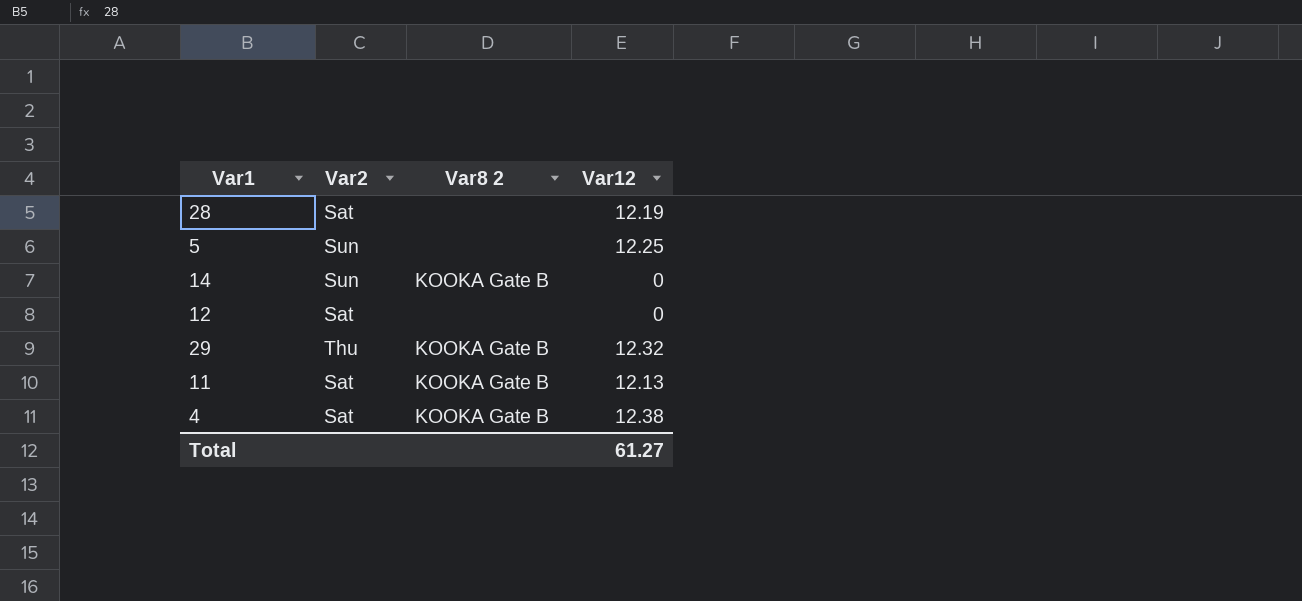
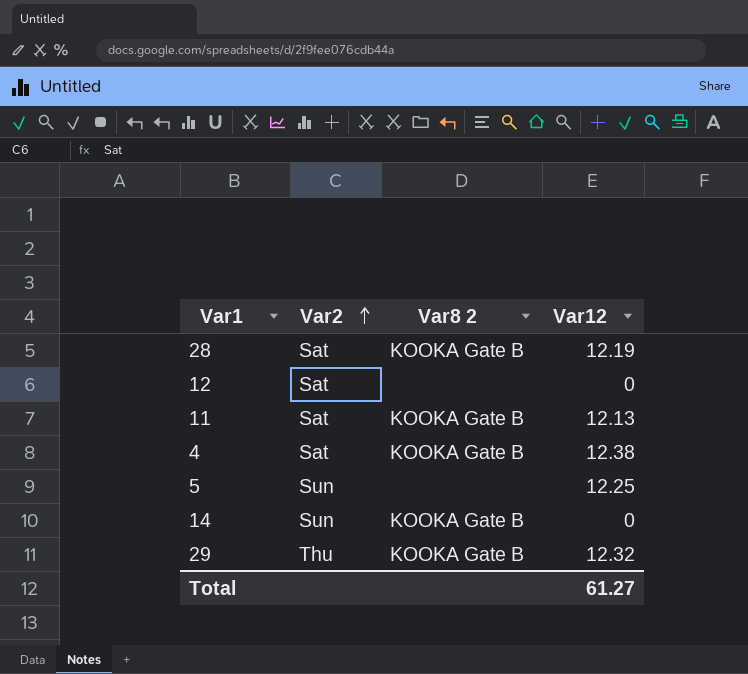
row order: none -> Var2 ascending
28 | Var8 2: none -> KOOKA Gate B

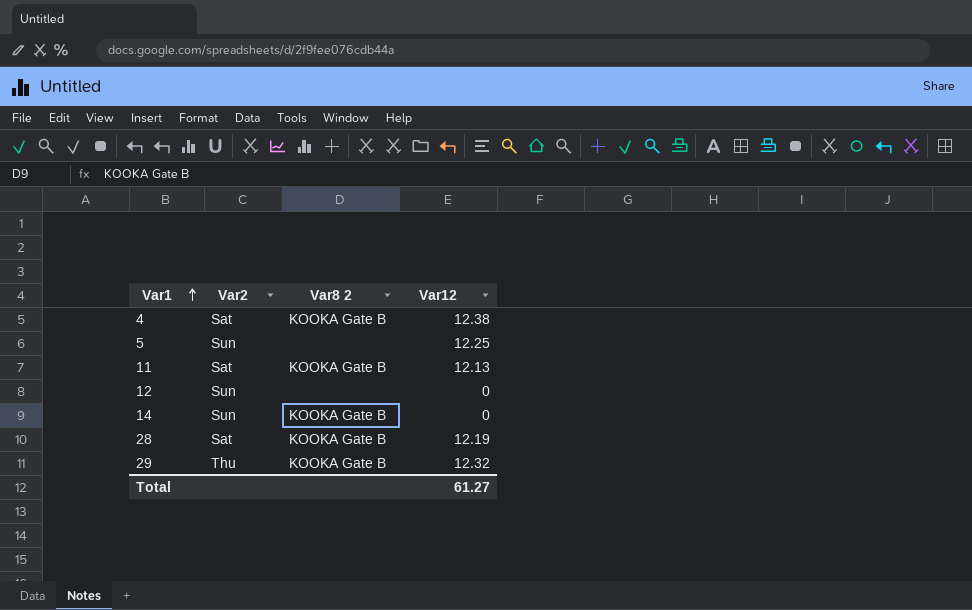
row order: Var2 ascending -> Var1 ascending
12 | Var2: Sat -> Sun

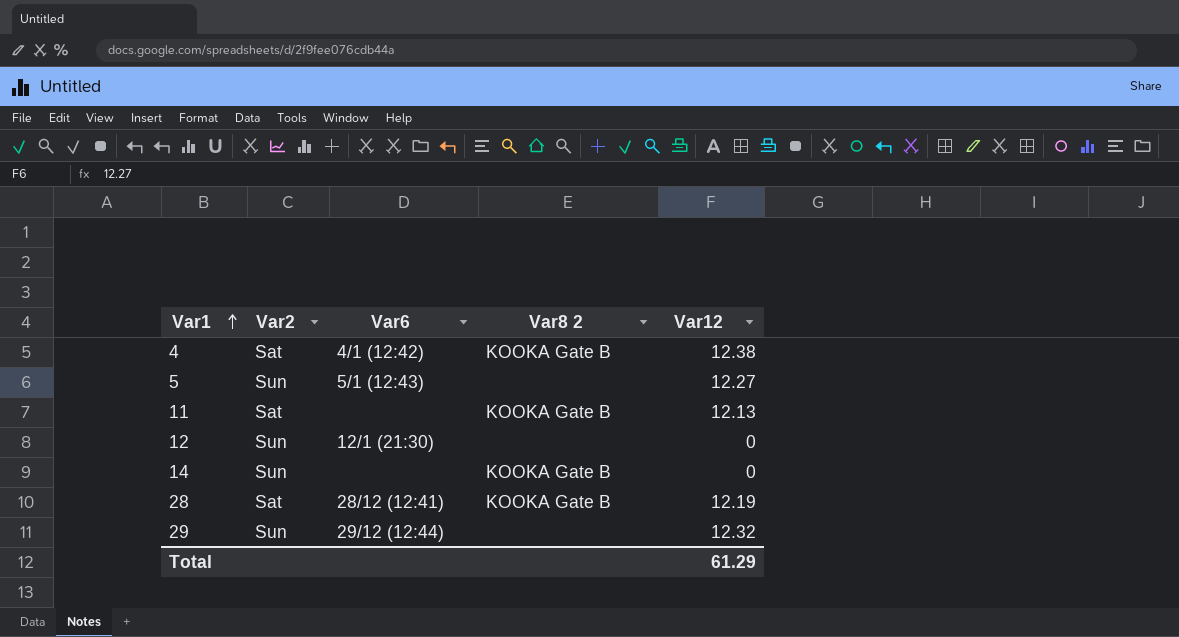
column Var6 | position: none -> 3
5 | Var12: 12.25 -> 12.27
29 | Var2: Thu -> Sun
29 | Var8 2: KOOKA Gate B -> none
Total | Var12: 61.27 -> 61.29

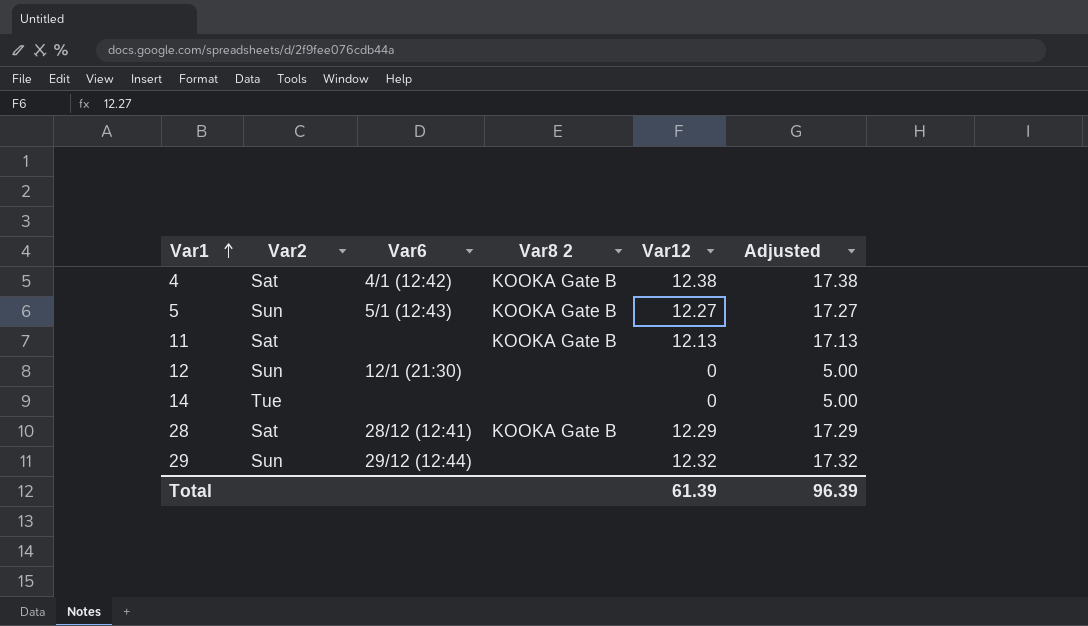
column Adjusted | formula: none -> [Var12] + 5
5 | Var8 2: none -> KOOKA Gate B
14 | Var2: Sun -> Tue
14 | Var8 2: KOOKA Gate B -> none
28 | Var12: 12.19 -> 12.29
Total | Var12: 61.29 -> 61.39

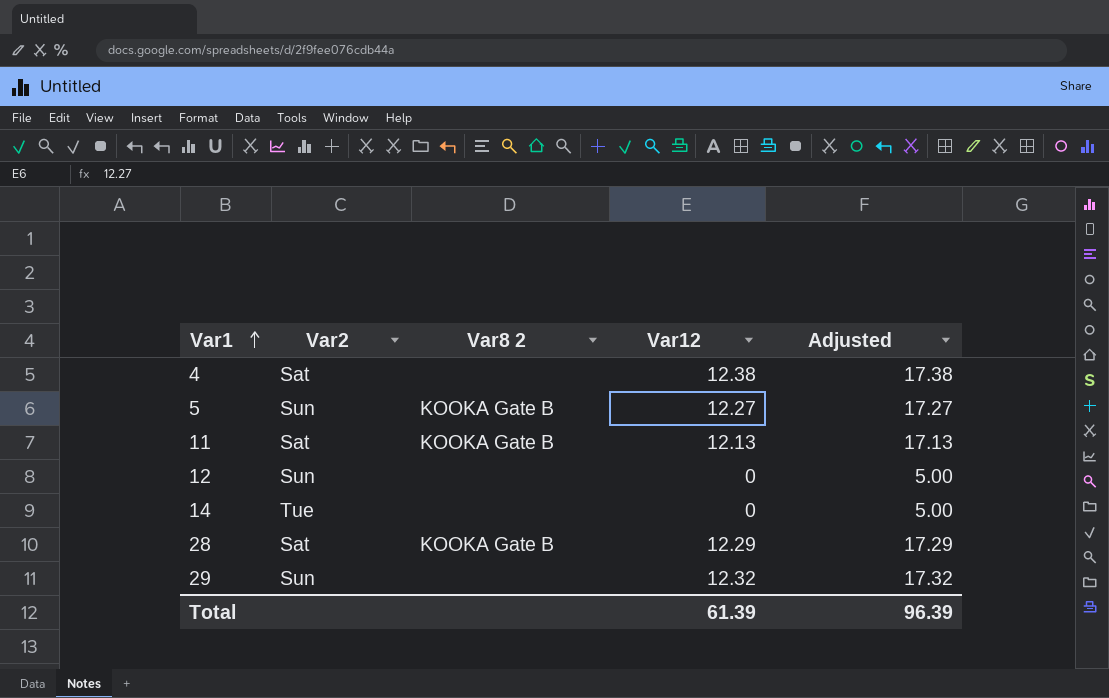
column Var6 | position: 3 -> none
4 | Var8 2: KOOKA Gate B -> none

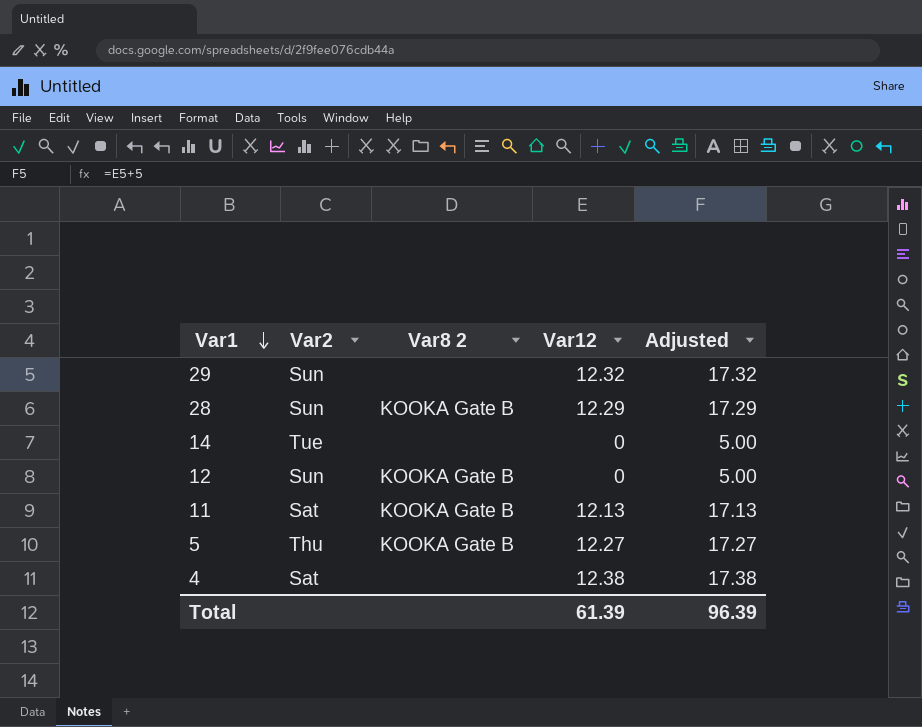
row order: Var1 ascending -> Var1 descending
28 | Var2: Sat -> Sun
12 | Var8 2: none -> KOOKA Gate B
5 | Var2: Sun -> Thu

